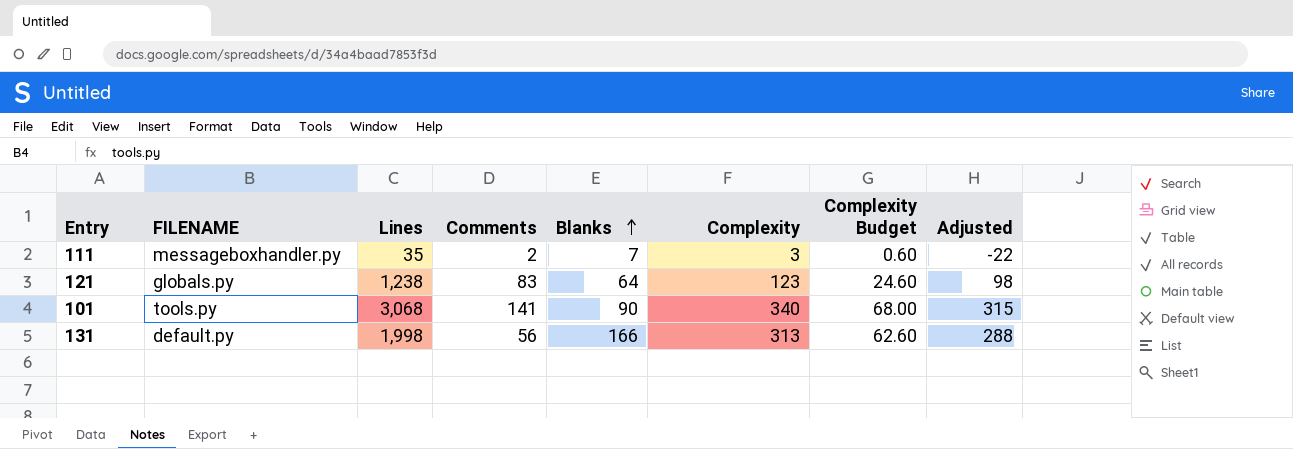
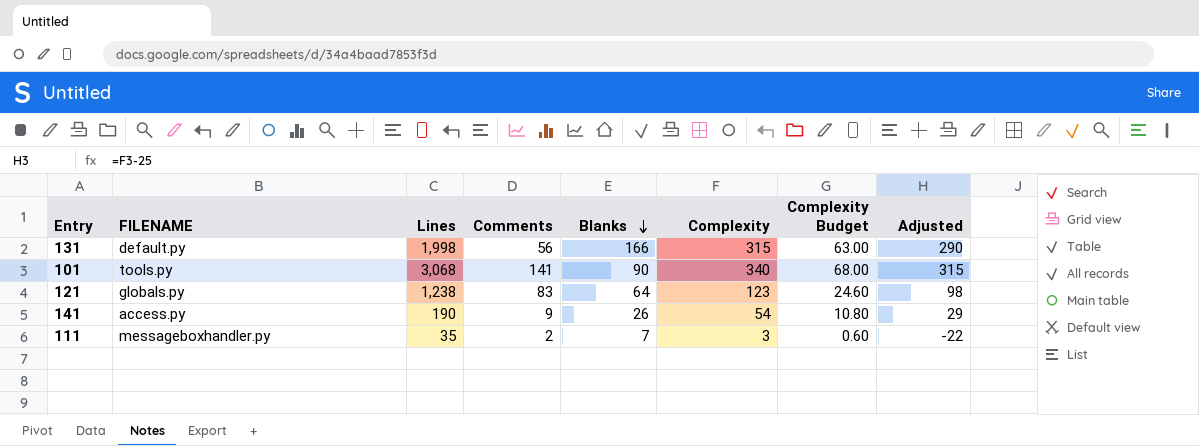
row order: Blanks ascending -> Blanks descending
131 | Complexity: 313 -> 315
131 | Complexity Budget: 62.60 -> 63.00
131 | Adjusted: 288 -> 290
row 141: none -> access.py | 190 | 9 | 26 | 54 | 10.80 | 29

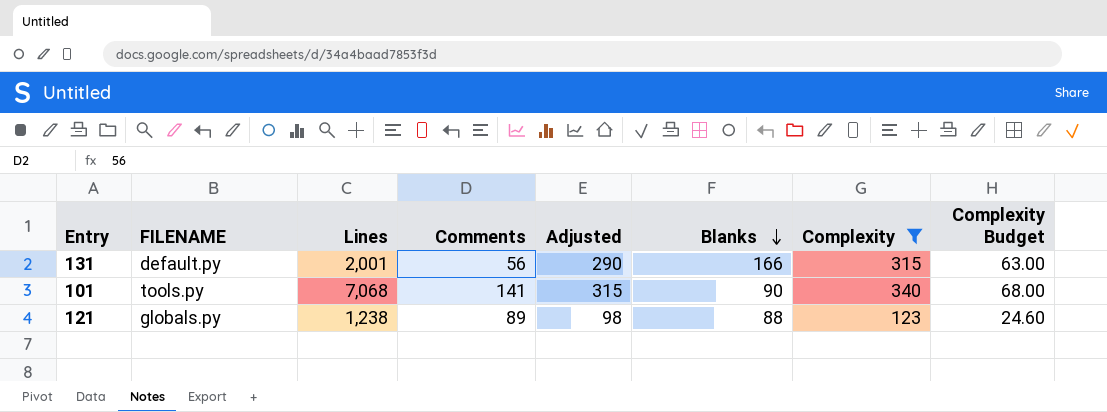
filter: none -> Complexity >= 123
column Adjusted | position: 8 -> 5
131 | Lines: 1,998 -> 2,001
101 | Lines: 3,068 -> 7,068
121 | Comments: 83 -> 89
121 | Blanks: 64 -> 88

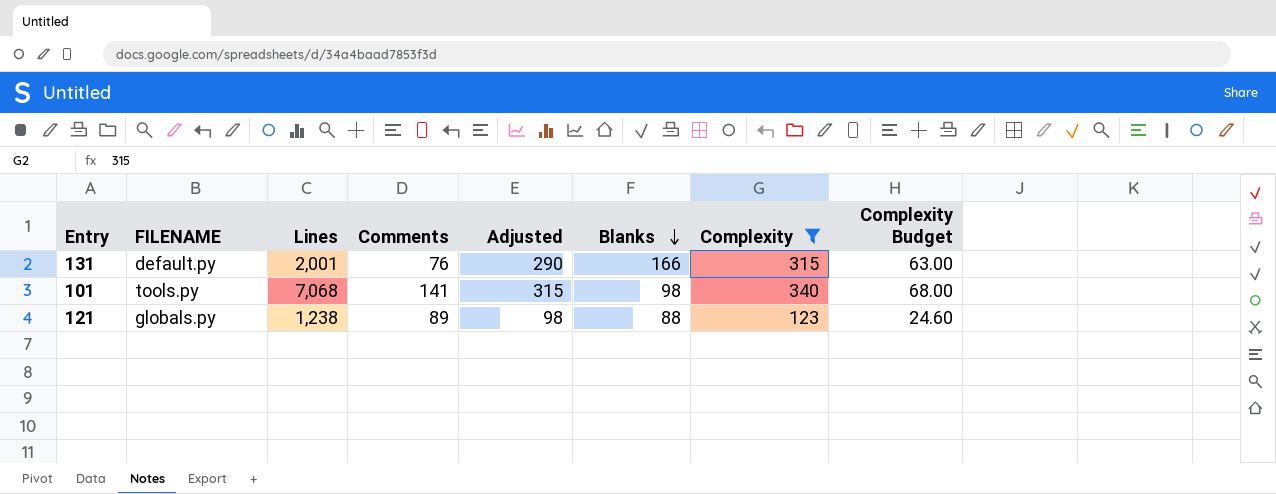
131 | Comments: 56 -> 76
101 | Blanks: 90 -> 98

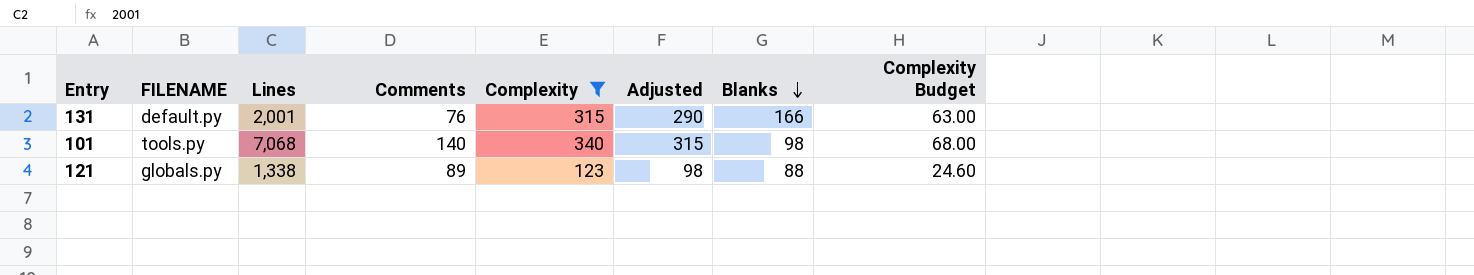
column Complexity | position: 7 -> 5
101 | Comments: 141 -> 140
121 | Lines: 1,238 -> 1,338

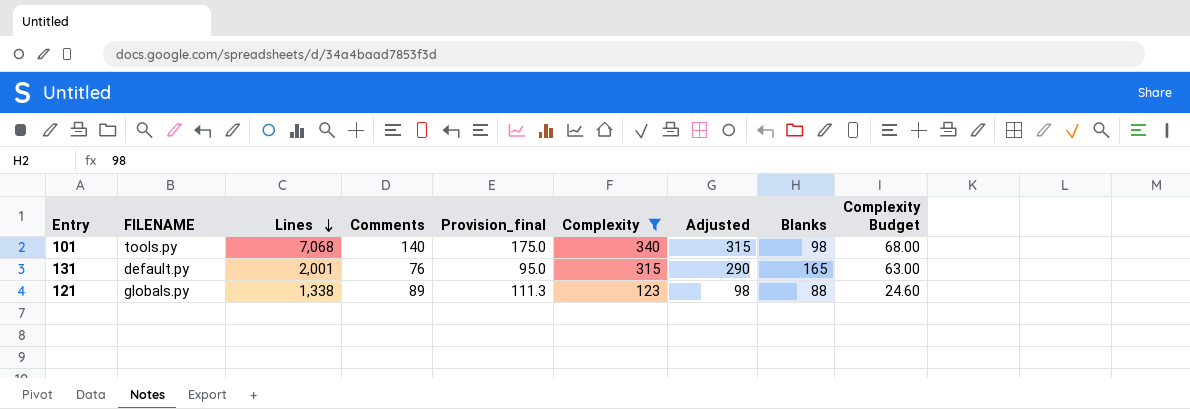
row order: Blanks descending -> Lines descending
column Provision_final | formula: none -> [Comments] * 1.25
131 | Blanks: 166 -> 165

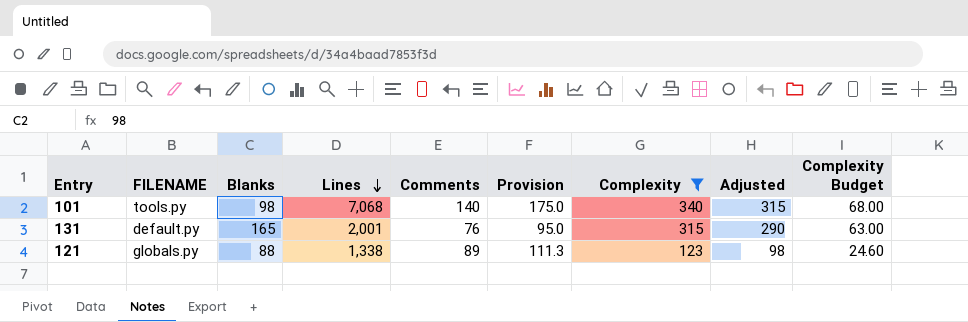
column Blanks | position: 8 -> 3
column name: Provision_final -> Provision

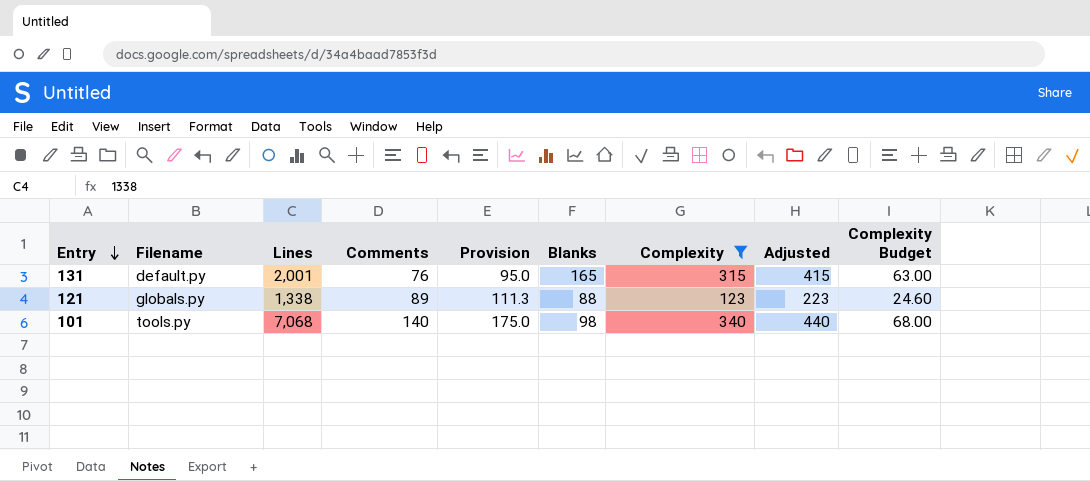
row order: Lines descending -> Entry descending
column name: FILENAME -> Filename
column Blanks | position: 3 -> 6
column Adjusted | formula: [Complexity] - 25 -> [Complexity] + 100

